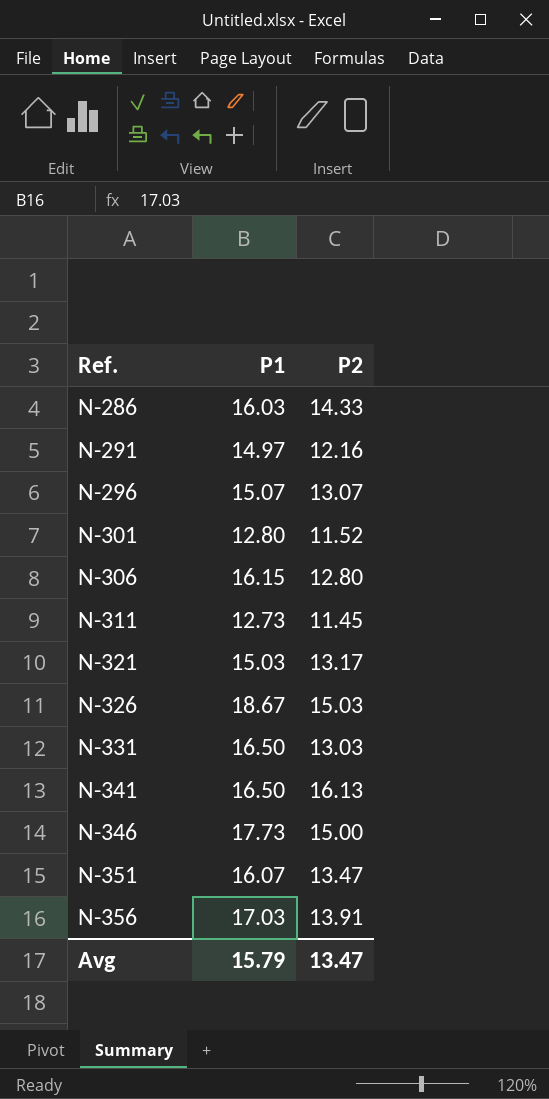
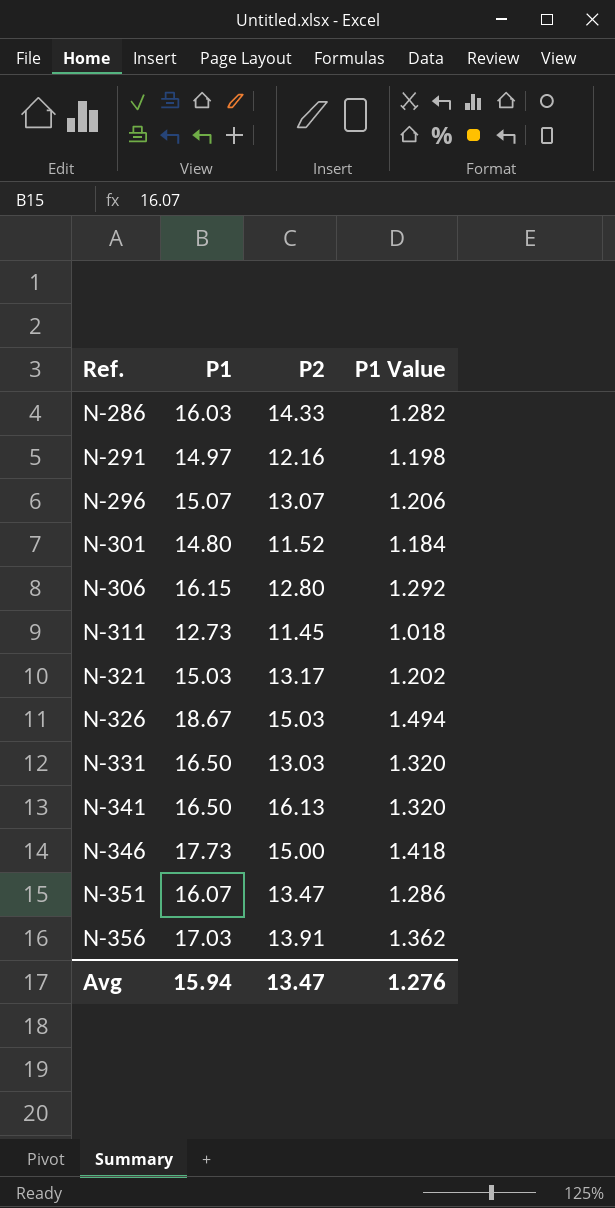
column P1 Value | formula: none -> [P1] * 0.08
N-301 | P1: 12.80 -> 14.80
Avg | P1: 15.79 -> 15.94

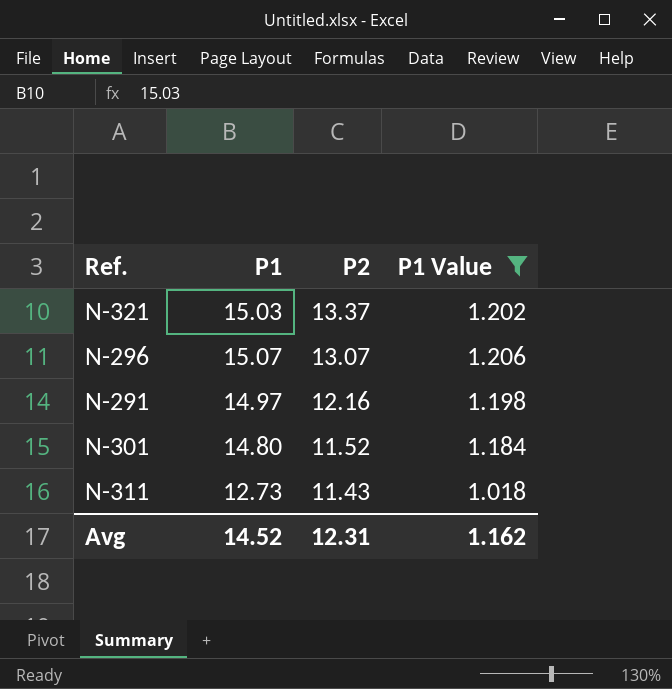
filter: none -> P1 Value <= 1.206
row order: Ref. ascending -> P2 descending
N-321 | P2: 13.17 -> 13.37
N-311 | P2: 11.45 -> 11.43
Avg | P1: 15.94 -> 14.52
Avg | P2: 13.47 -> 12.31
Avg | P1 Value: 1.276 -> 1.162

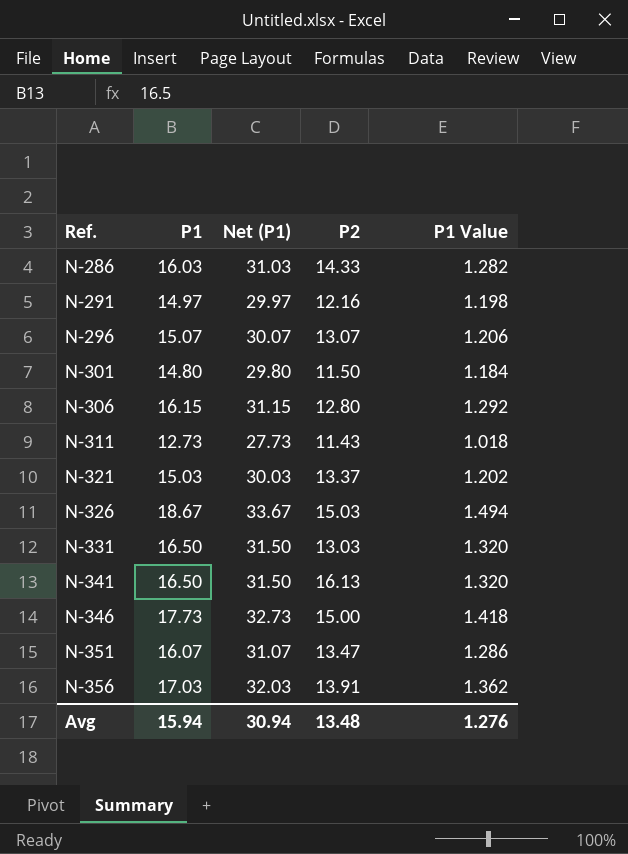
filter: P1 Value <= 1.206 -> none
row order: P2 descending -> Ref. ascending
column Net (P1) | formula: none -> [P1] + 15
N-301 | P2: 11.52 -> 11.50
Avg | P1: 14.52 -> 15.94
Avg | P2: 12.31 -> 13.48
Avg | P1 Value: 1.162 -> 1.276

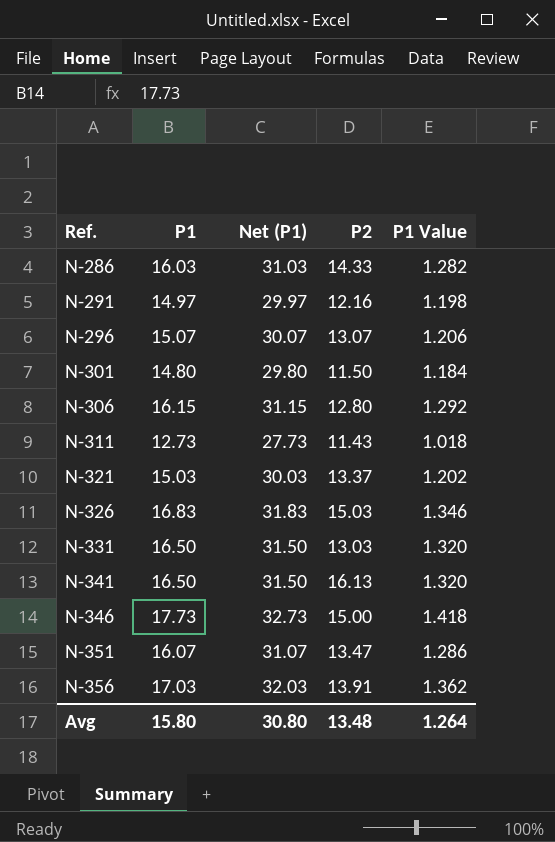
N-326 | P1: 18.67 -> 16.83
N-326 | Net (P1): 33.67 -> 31.83
N-326 | P1 Value: 1.494 -> 1.346
Avg | P1: 15.94 -> 15.80
Avg | Net (P1): 30.94 -> 30.80
Avg | P1 Value: 1.276 -> 1.264

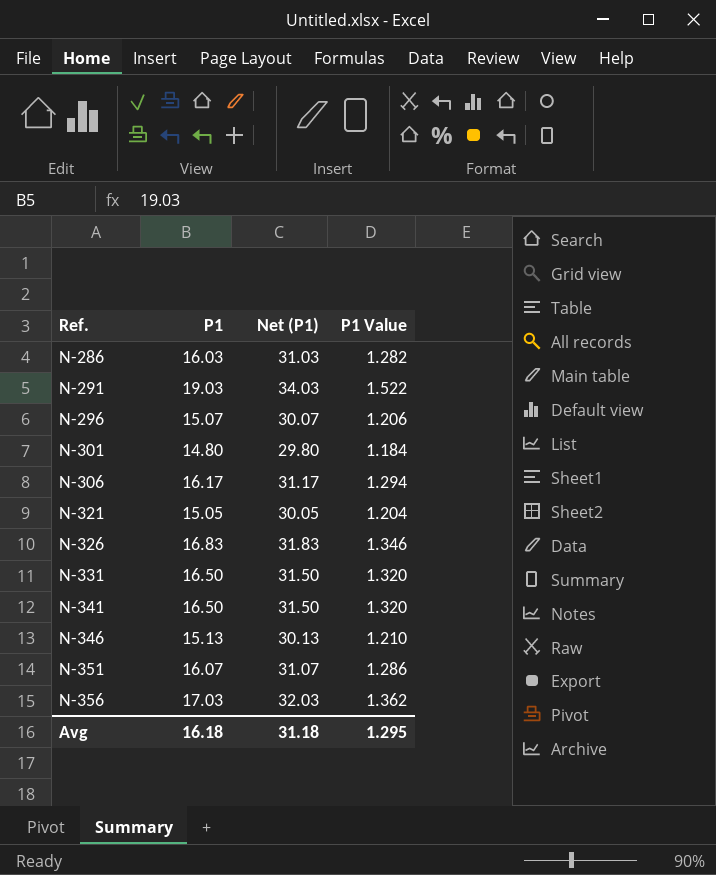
column P2 | position: 4 -> none
row N-311: 12.73 | 27.73 | 11.43 | 1.018 -> none
N-291 | P1: 14.97 -> 19.03
N-291 | Net (P1): 29.97 -> 34.03
N-291 | P1 Value: 1.198 -> 1.522
N-306 | P1: 16.15 -> 16.17
N-306 | Net (P1): 31.15 -> 31.17
N-306 | P1 Value: 1.292 -> 1.294
N-321 | P1: 15.03 -> 15.05
N-321 | Net (P1): 30.03 -> 30.05
N-321 | P1 Value: 1.202 -> 1.204
N-346 | P1: 17.73 -> 15.13
N-346 | Net (P1): 32.73 -> 30.13
N-346 | P1 Value: 1.418 -> 1.210
Avg | P1: 15.80 -> 16.18
Avg | Net (P1): 30.80 -> 31.18
Avg | P1 Value: 1.264 -> 1.295

